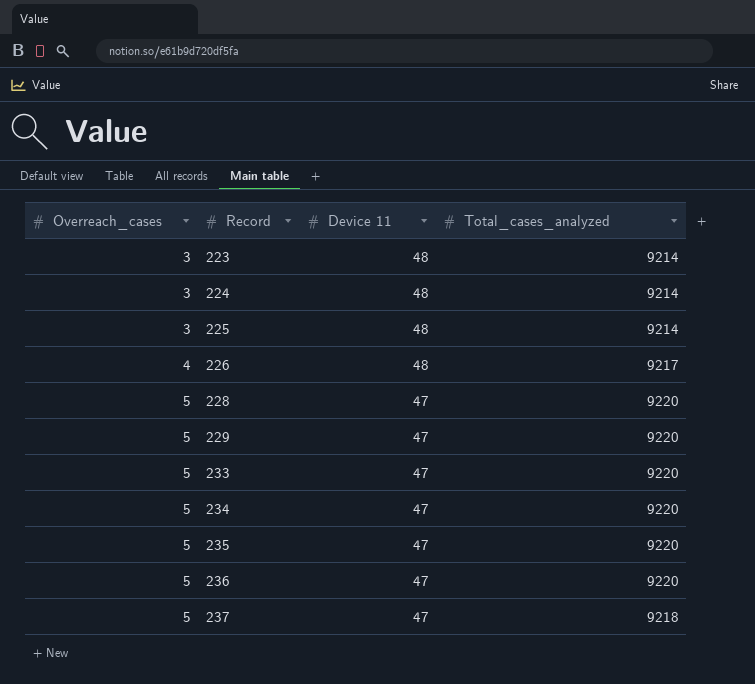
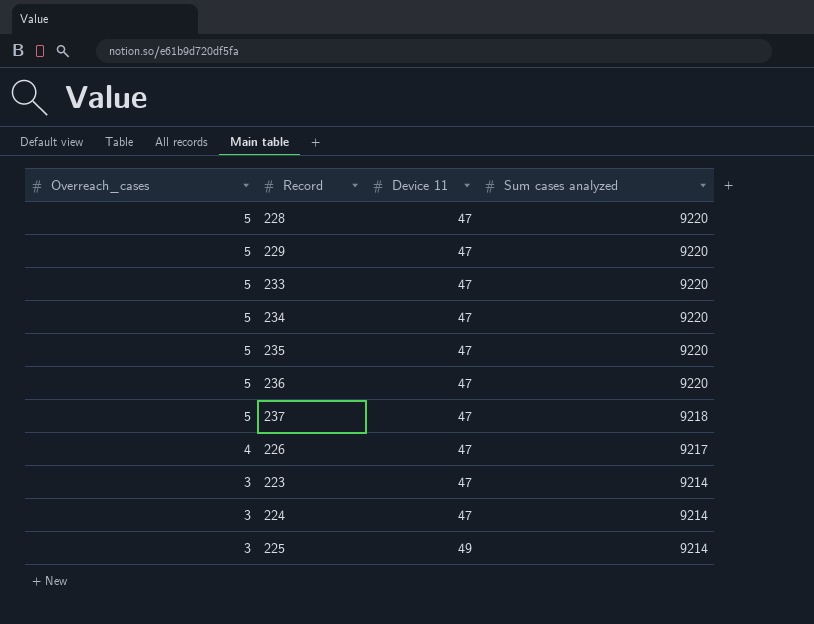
row order: Overreach_cases ascending -> Overreach_cases descending
column name: Total_cases_analyzed -> Sum cases analyzed
226 | Device 11: 48 -> 47
223 | Device 11: 48 -> 47
224 | Device 11: 48 -> 47
225 | Device 11: 48 -> 49

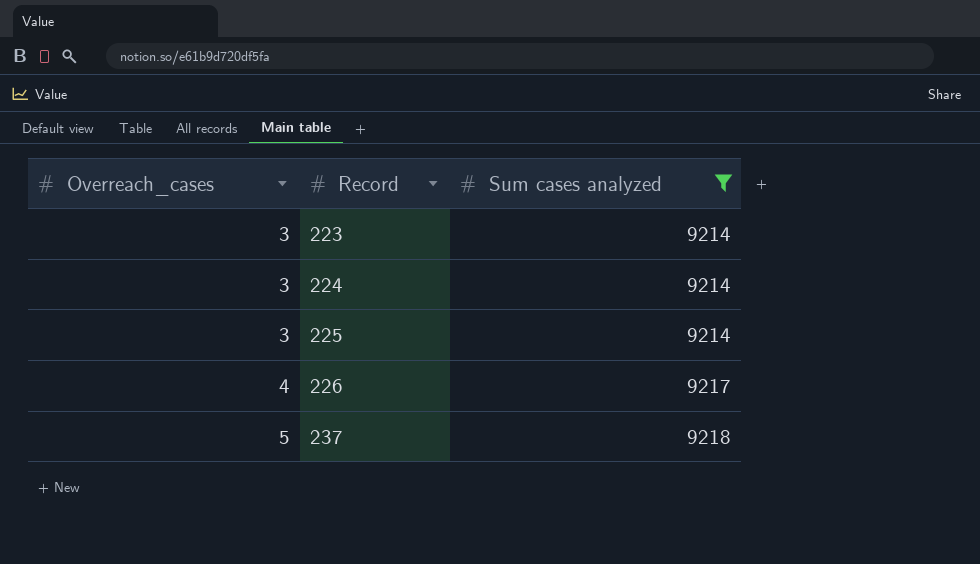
filter: none -> Sum cases analyzed != 9220
row order: Overreach_cases descending -> Overreach_cases ascending
column Device 11 | position: 3 -> none

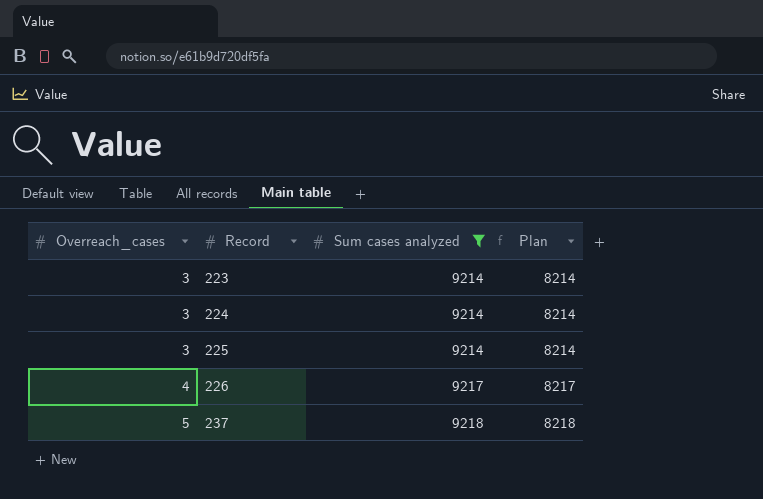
column Plan | formula: none -> [Sum cases analyzed] - 1000

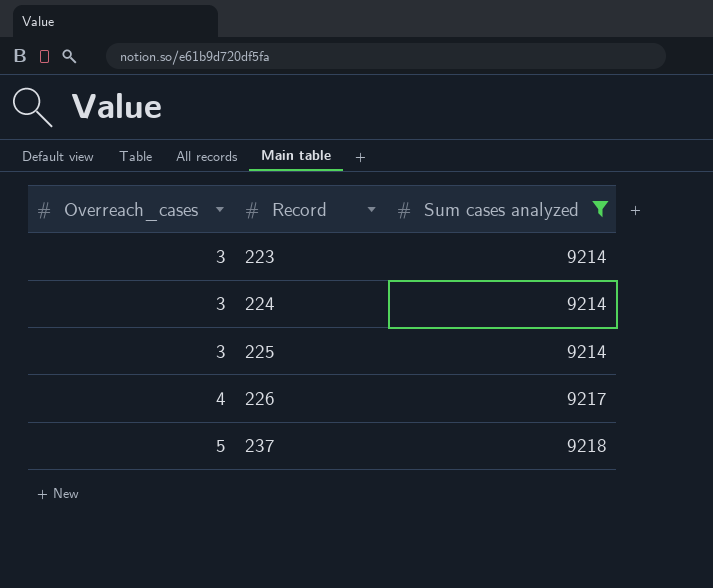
column Plan | formula: [Sum cases analyzed] - 1000 -> none

